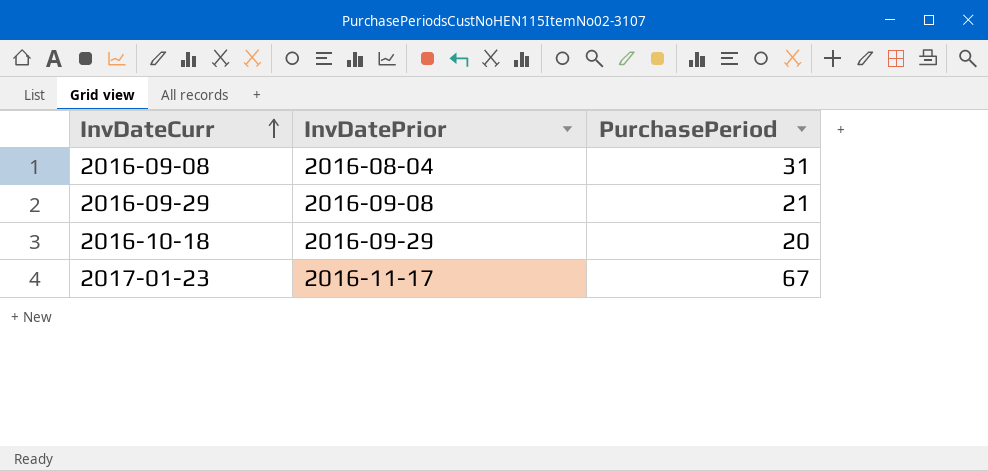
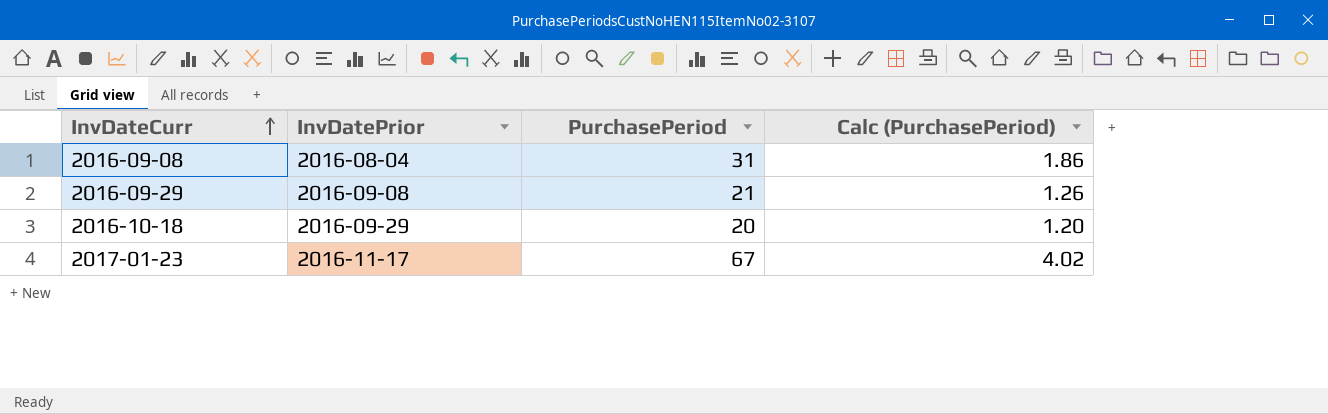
column Calc (PurchasePeriod) | formula: none -> [PurchasePeriod] * 0.06

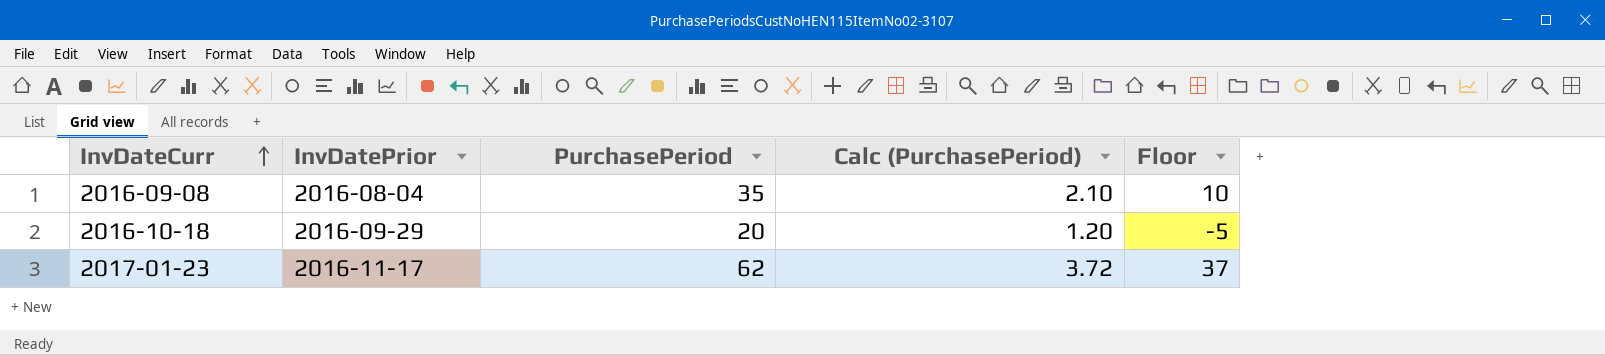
column Floor | formula: none -> [PurchasePeriod] - 25
row 2016-09-29: 2016-09-08 | 21 | 1.26 -> none
2016-09-08 | PurchasePeriod: 31 -> 35
2016-09-08 | Calc (PurchasePeriod): 1.86 -> 2.10
2017-01-23 | PurchasePeriod: 67 -> 62
2017-01-23 | Calc (PurchasePeriod): 4.02 -> 3.72

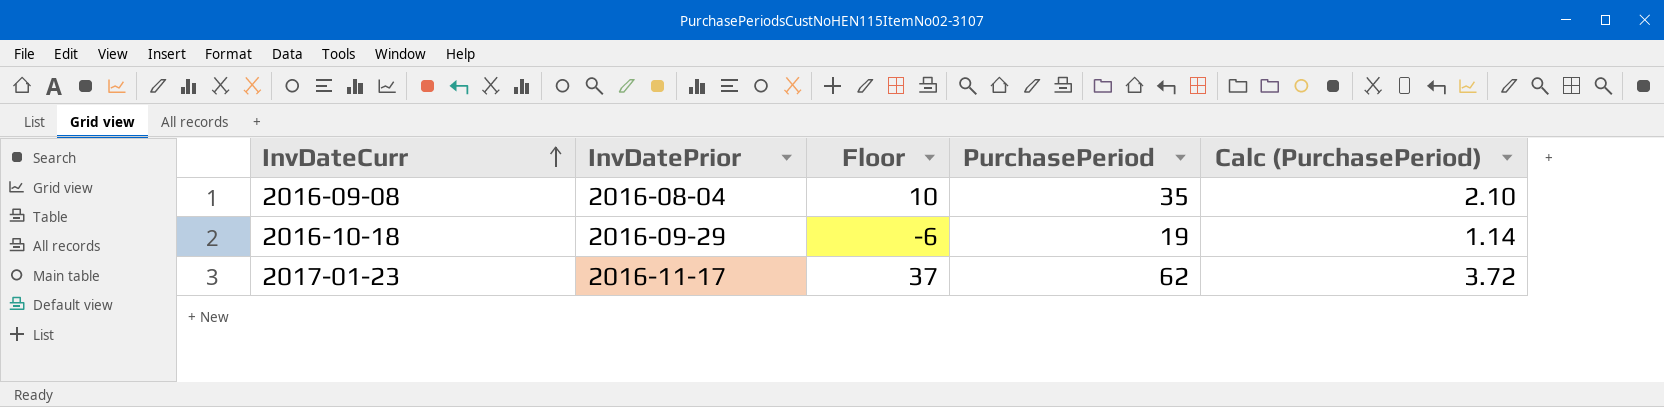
column Floor | position: 5 -> 3
2016-10-18 | Floor: -5 -> -6
2016-10-18 | PurchasePeriod: 20 -> 19
2016-10-18 | Calc (PurchasePeriod): 1.20 -> 1.14

